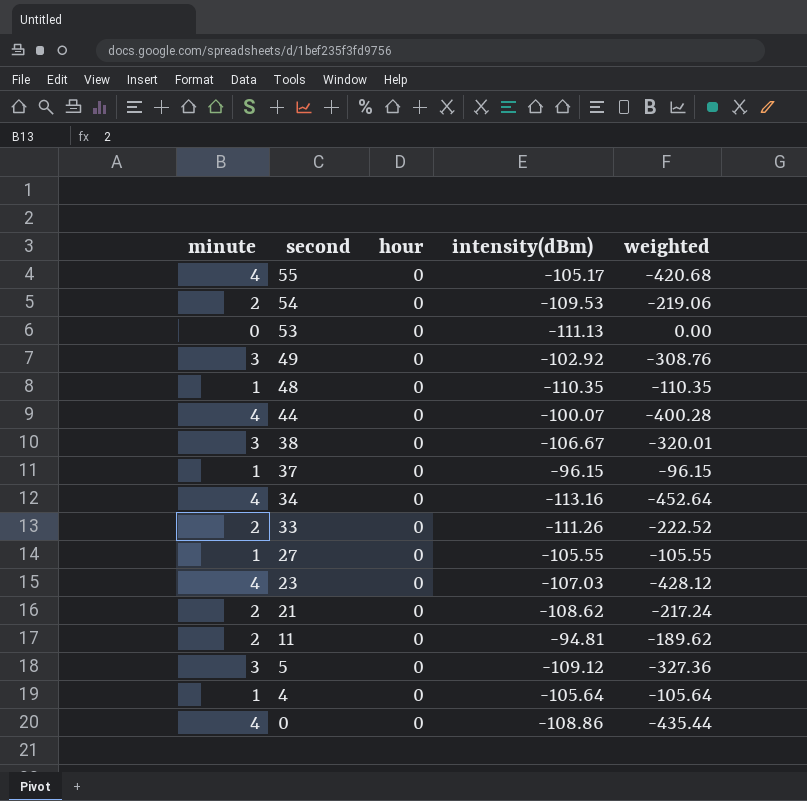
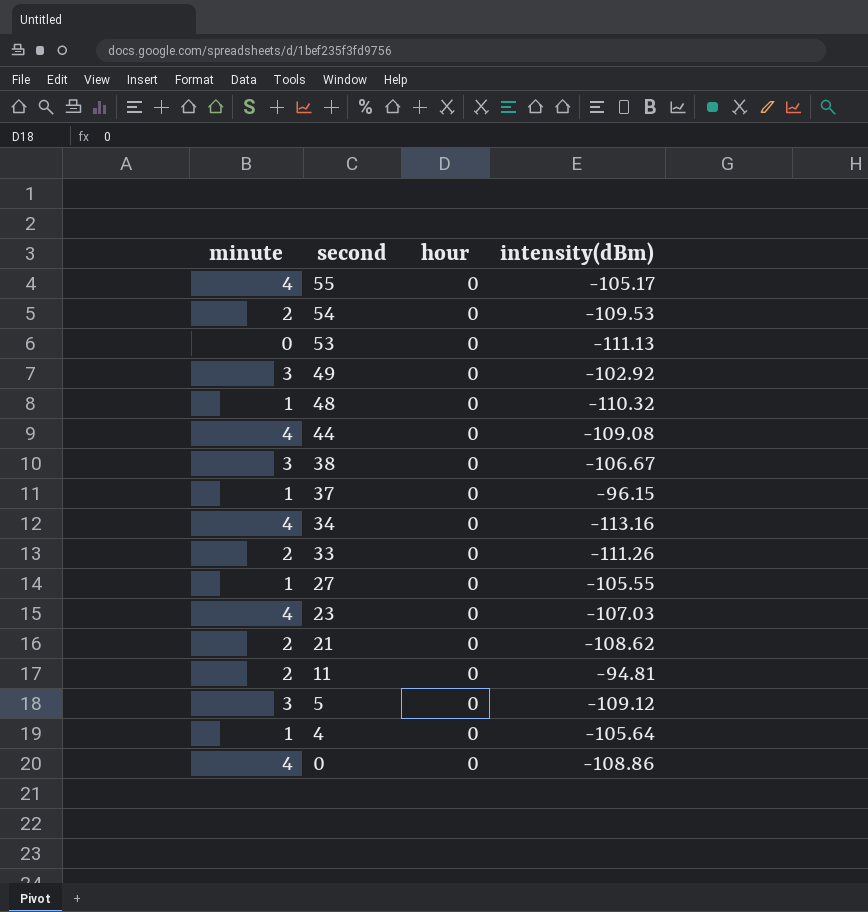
column weighted | formula: [minute] * [intensity(dBm)] -> none
48 | intensity(dBm): -110.35 -> -110.32
44 | intensity(dBm): -100.07 -> -109.08

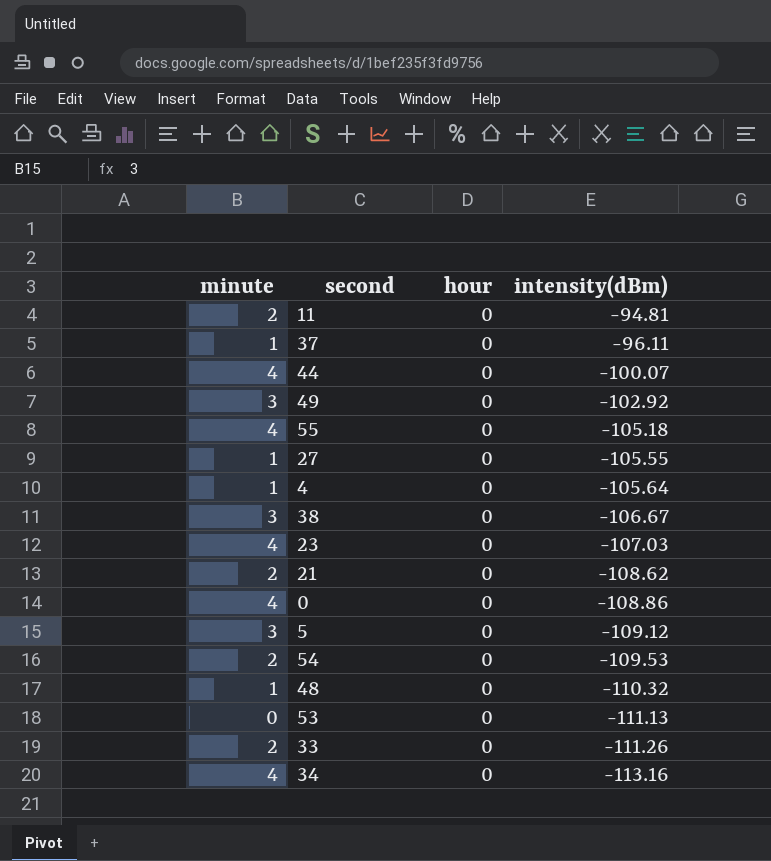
row order: second descending -> intensity(dBm) descending
37 | intensity(dBm): -96.15 -> -96.11
44 | intensity(dBm): -109.08 -> -100.07
55 | intensity(dBm): -105.17 -> -105.18

